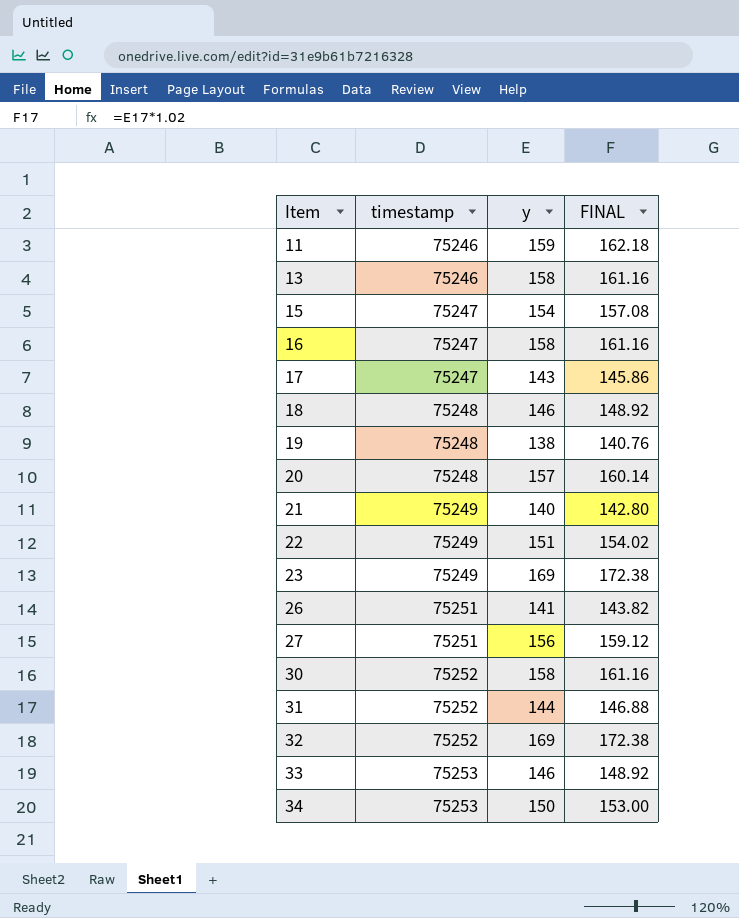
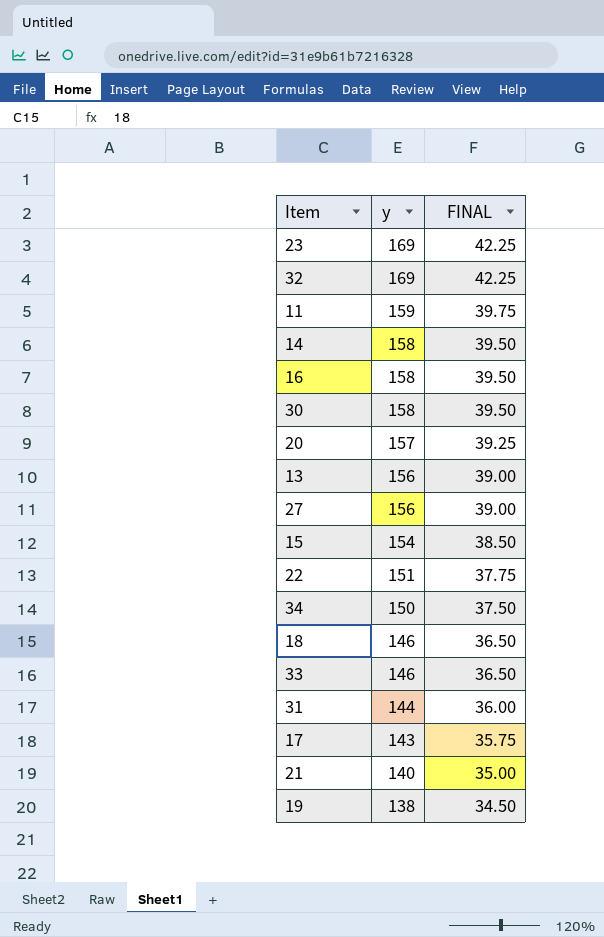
row order: Item ascending -> y descending
column timestamp | position: 2 -> none
column FINAL | formula: [y] * 1.02 -> [y] * 0.25
row 26: 75251 | 141 | 143.82 -> none
row 14: none -> 158 | 39.50
13 | y: 158 -> 156

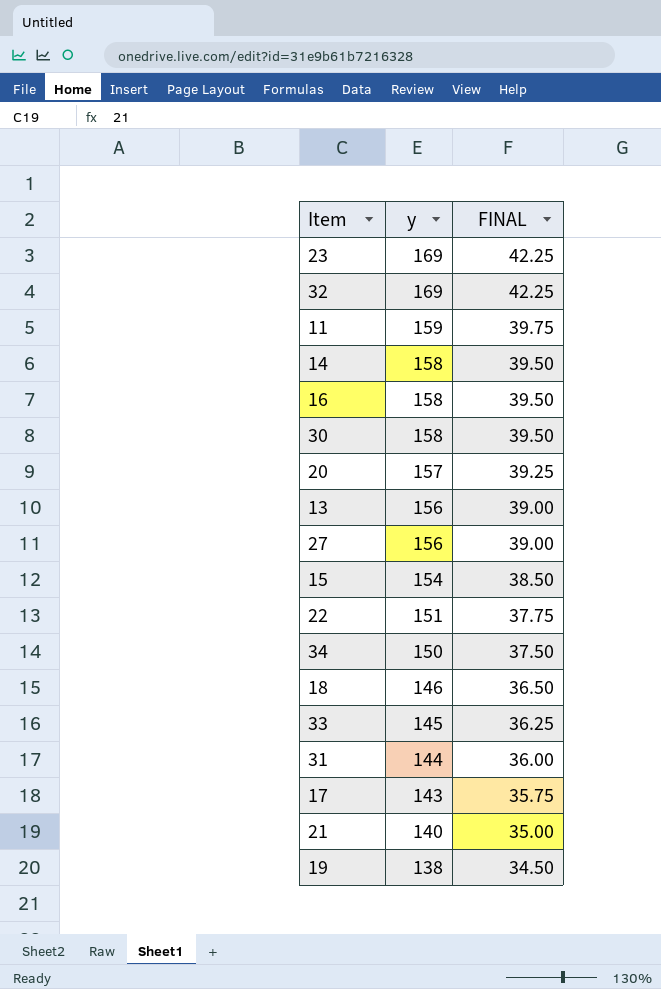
33 | y: 146 -> 145
33 | FINAL: 36.50 -> 36.25

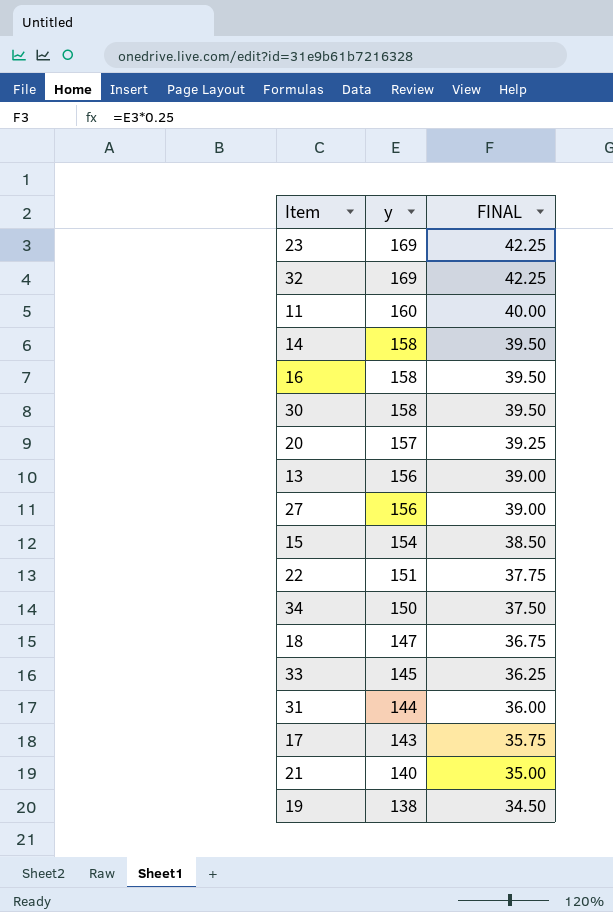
11 | y: 159 -> 160
11 | FINAL: 39.75 -> 40.00
18 | y: 146 -> 147
18 | FINAL: 36.50 -> 36.75

